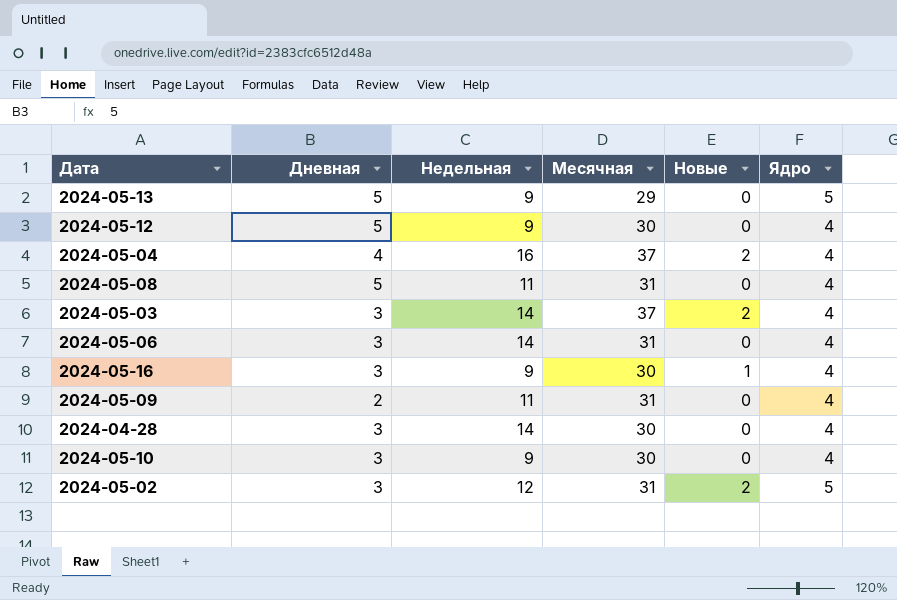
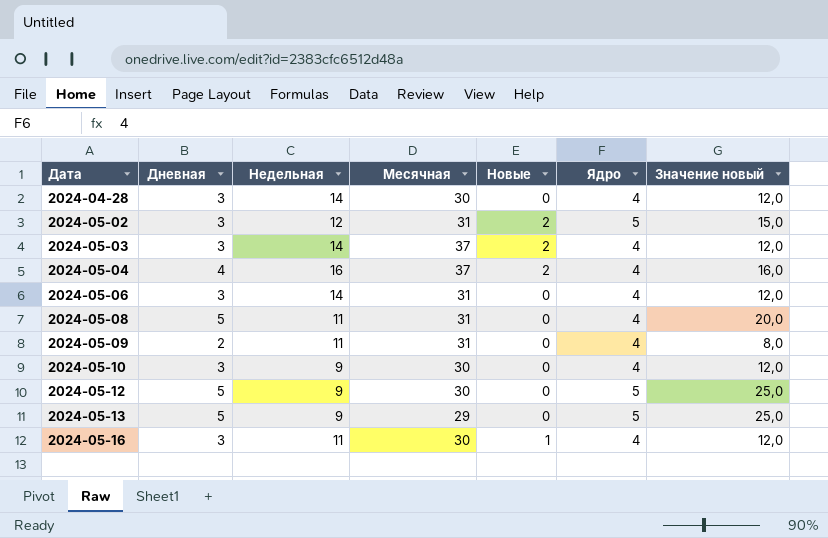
row order: none -> Дата ascending
column Значение новый | formula: none -> [Дневная] * [Ядро]
2024-05-12 | Ядро: 4 -> 5
2024-05-16 | Недельная: 9 -> 11

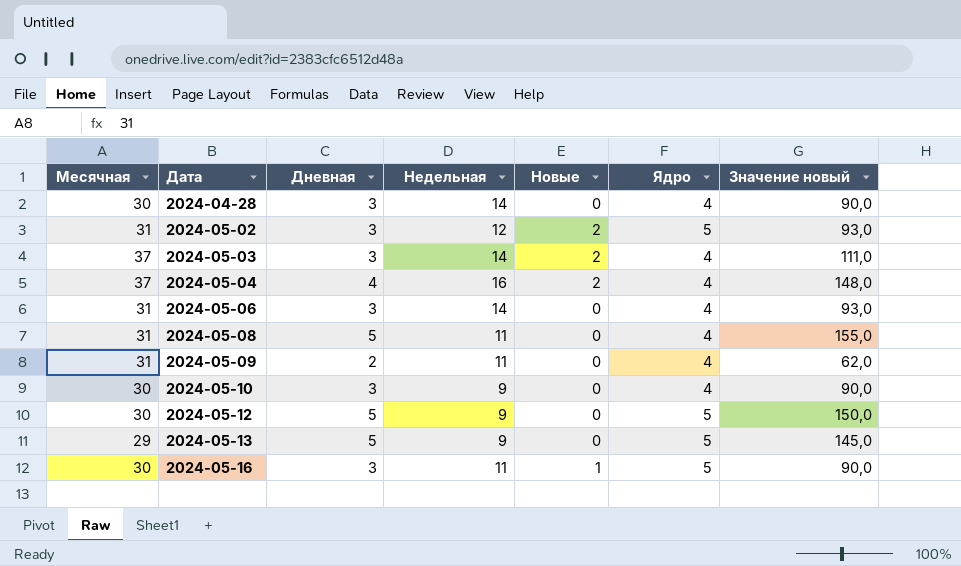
column Месячная | position: 4 -> 1
column Значение новый | formula: [Дневная] * [Ядро] -> [Месячная] * [Дневная]
2024-05-16 | Ядро: 4 -> 5

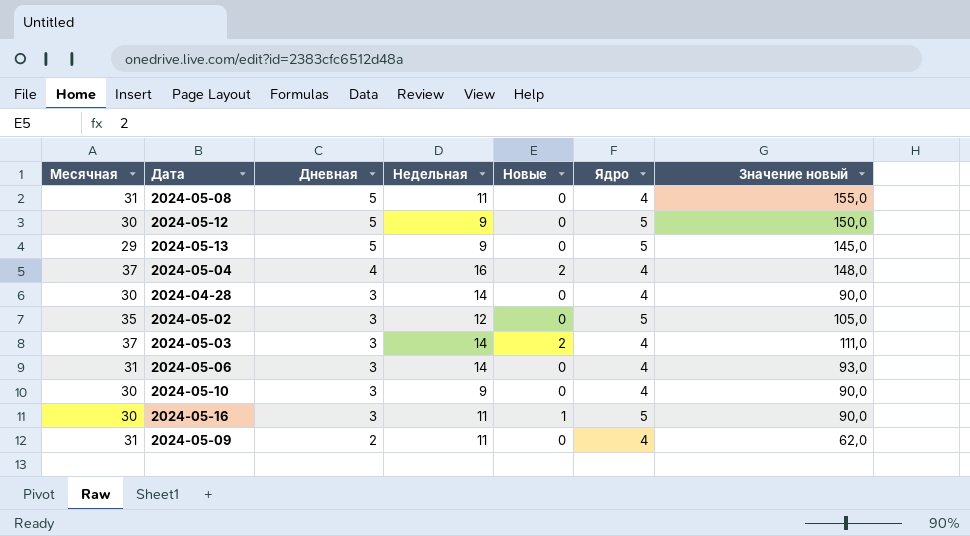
row order: Дата ascending -> Дневная descending
2024-05-02 | Месячная: 31 -> 35
2024-05-02 | Новые: 2 -> 0
2024-05-02 | Значение новый: 93,0 -> 105,0

